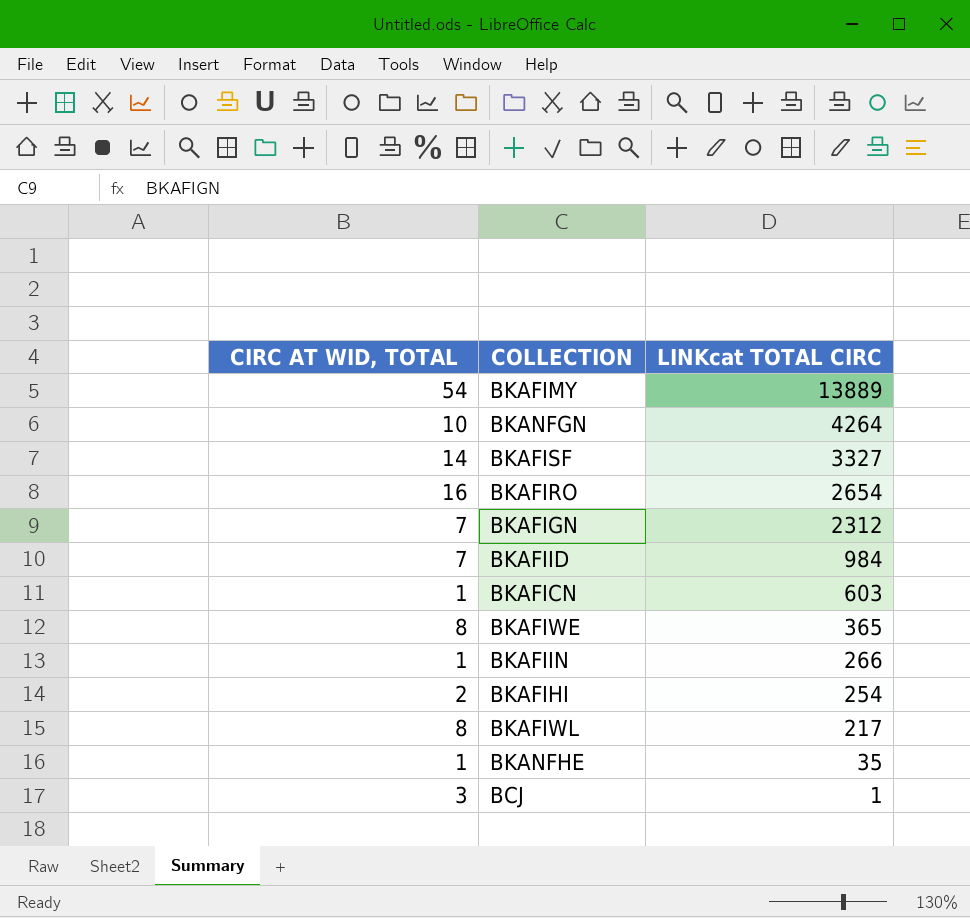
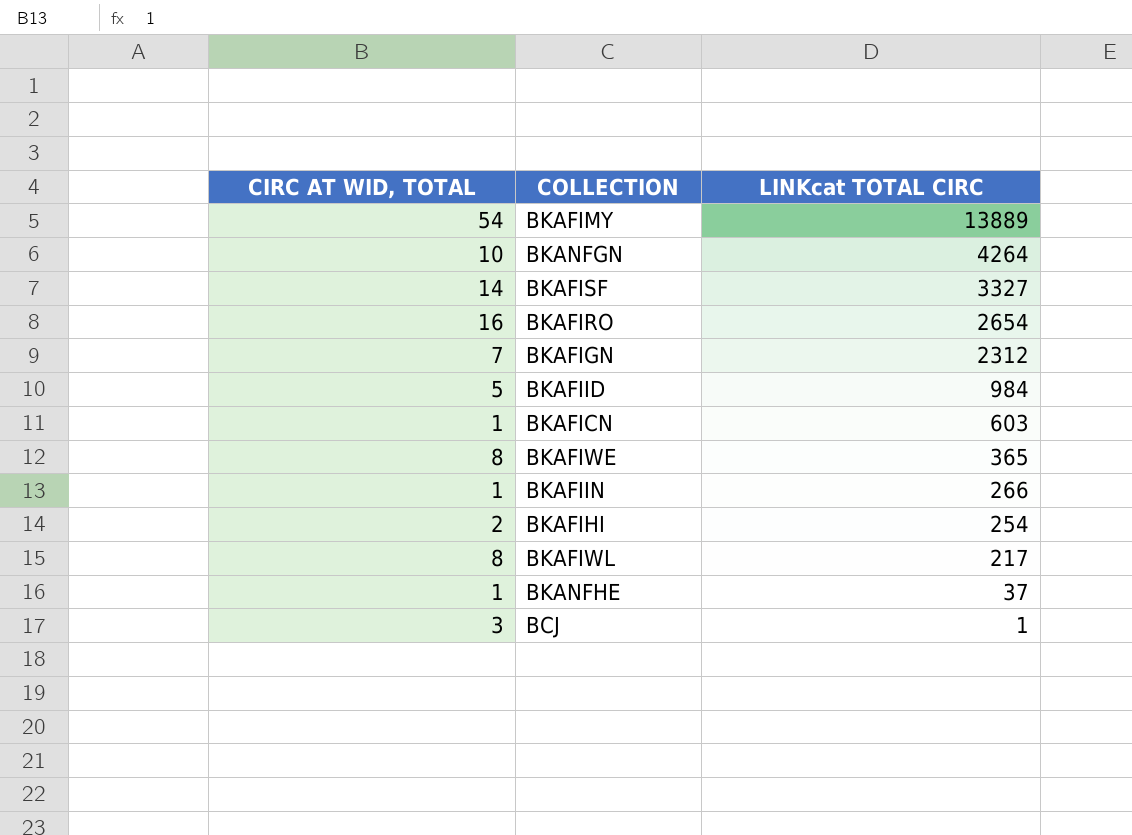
BKAFIID | CIRC AT WID, TOTAL: 7 -> 5
BKANFHE | LINKcat TOTAL CIRC: 35 -> 37

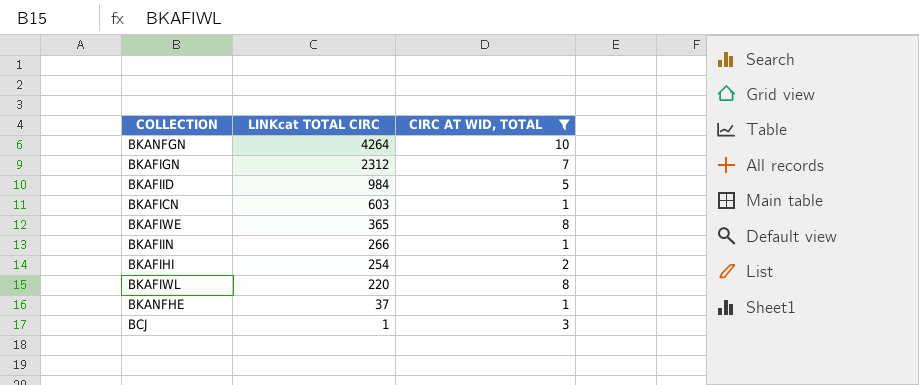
filter: none -> CIRC AT WID, TOTAL <= 10
column CIRC AT WID, TOTAL | position: 1 -> 3
BKAFIWL | LINKcat TOTAL CIRC: 217 -> 220

